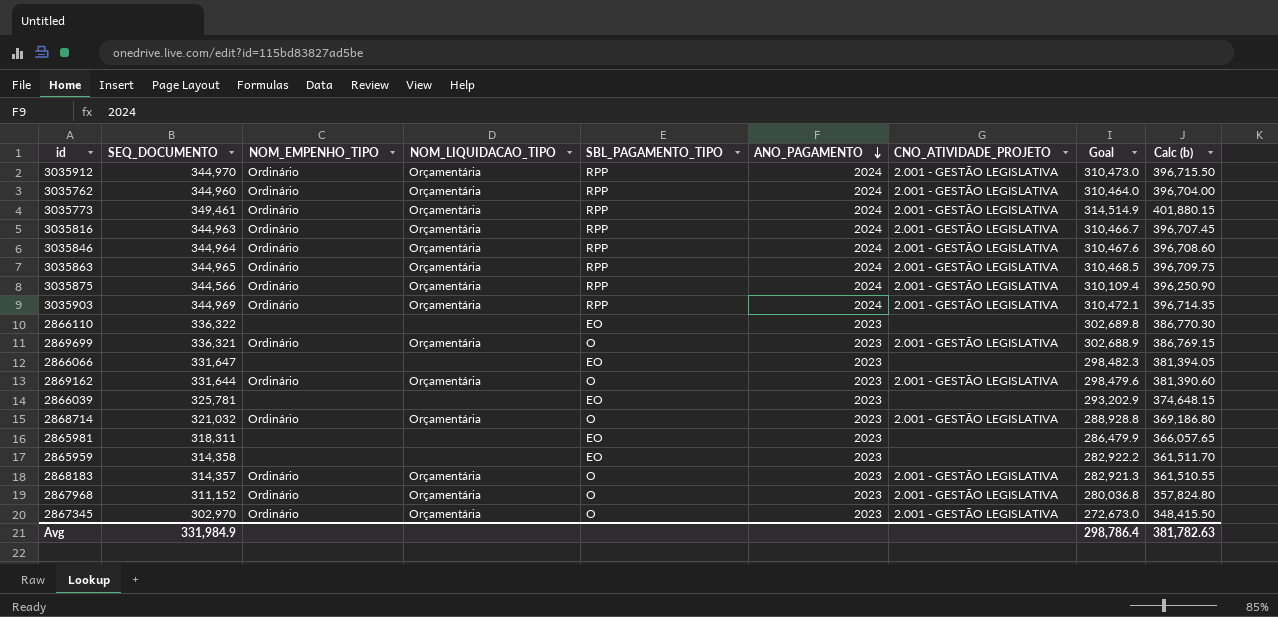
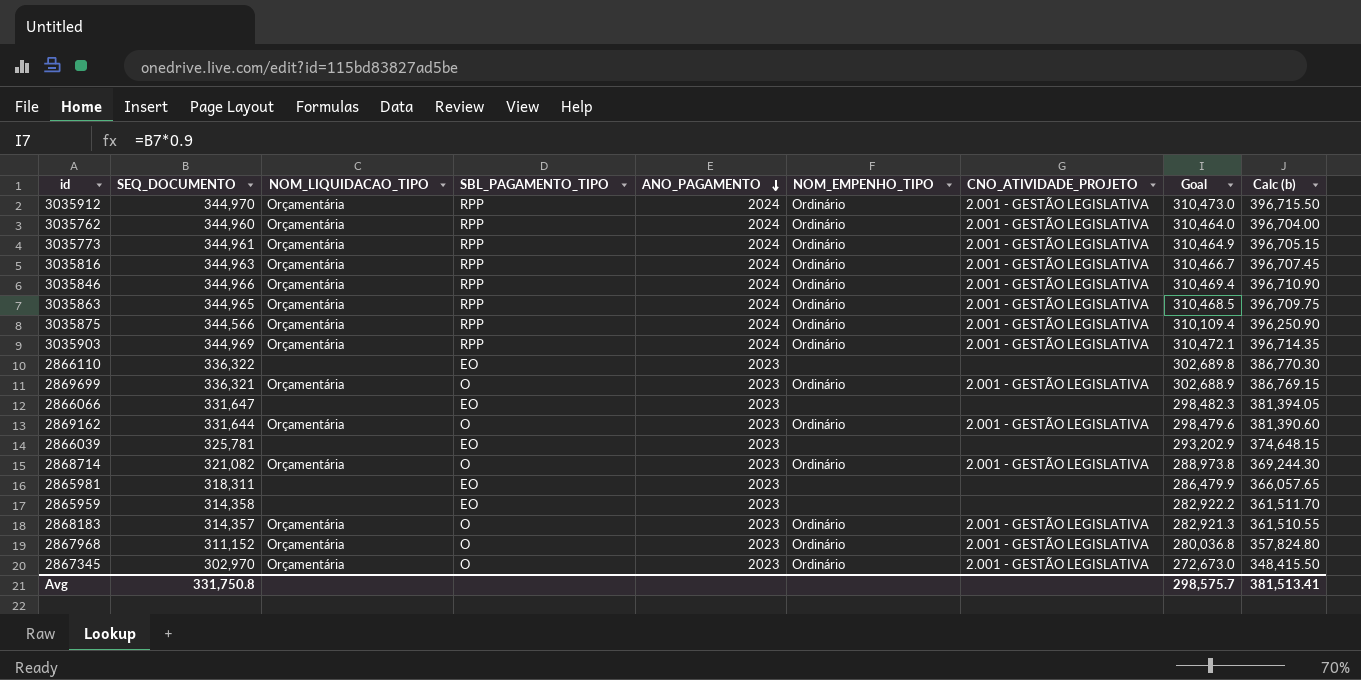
column NOM_EMPENHO_TIPO | position: 3 -> 6
3035773 | SEQ_DOCUMENTO: 349,461 -> 344,961
3035773 | Goal: 314,514.9 -> 310,464.9
3035773 | Calc (b): 401,880.15 -> 396,705.15
3035846 | SEQ_DOCUMENTO: 344,964 -> 344,966
3035846 | Goal: 310,467.6 -> 310,469.4
3035846 | Calc (b): 396,708.60 -> 396,710.90
2868714 | SEQ_DOCUMENTO: 321,032 -> 321,082
2868714 | Goal: 288,928.8 -> 288,973.8
2868714 | Calc (b): 369,186.80 -> 369,244.30
Avg | SEQ_DOCUMENTO: 331,984.9 -> 331,750.8
Avg | Goal: 298,786.4 -> 298,575.7
Avg | Calc (b): 381,782.63 -> 381,513.41

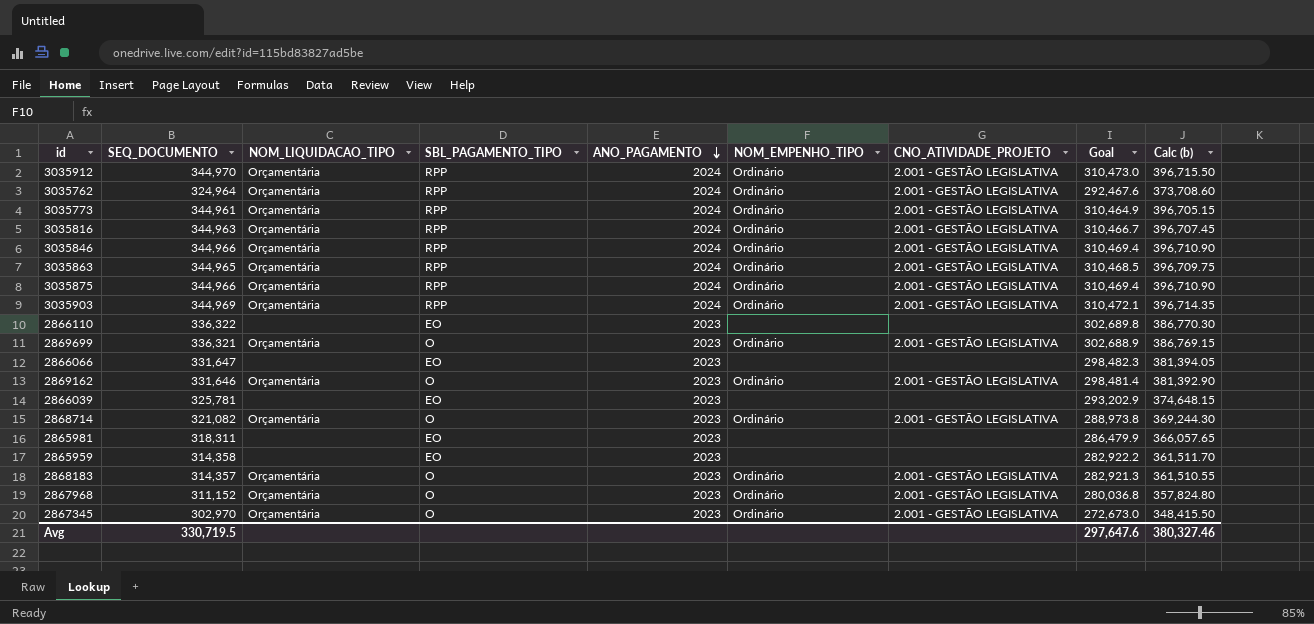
3035762 | SEQ_DOCUMENTO: 344,960 -> 324,964
3035762 | Goal: 310,464.0 -> 292,467.6
3035762 | Calc (b): 396,704.00 -> 373,708.60
3035875 | SEQ_DOCUMENTO: 344,566 -> 344,966
3035875 | Goal: 310,109.4 -> 310,469.4
3035875 | Calc (b): 396,250.90 -> 396,710.90
2869162 | SEQ_DOCUMENTO: 331,644 -> 331,646
2869162 | Goal: 298,479.6 -> 298,481.4
2869162 | Calc (b): 381,390.60 -> 381,392.90
Avg | SEQ_DOCUMENTO: 331,750.8 -> 330,719.5
Avg | Goal: 298,575.7 -> 297,647.6
Avg | Calc (b): 381,513.41 -> 380,327.46

